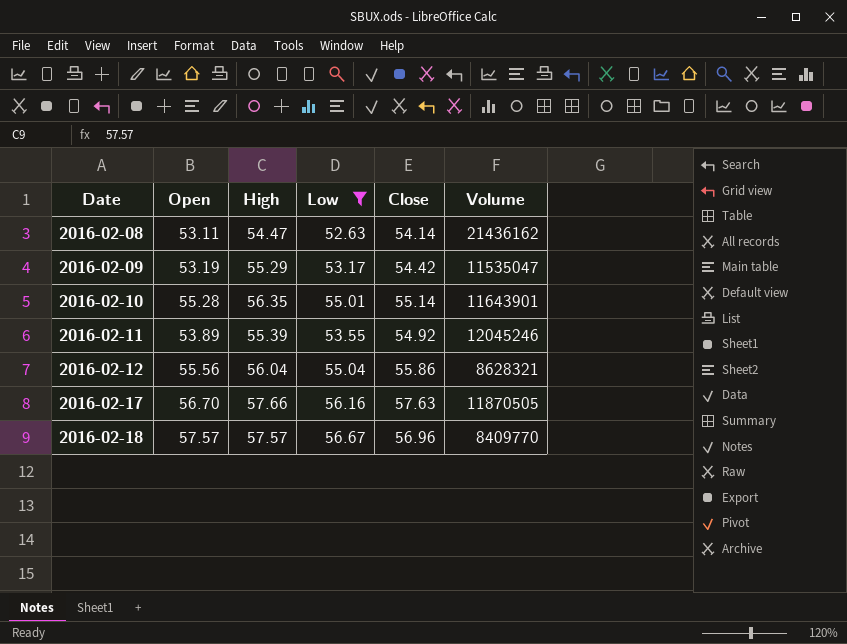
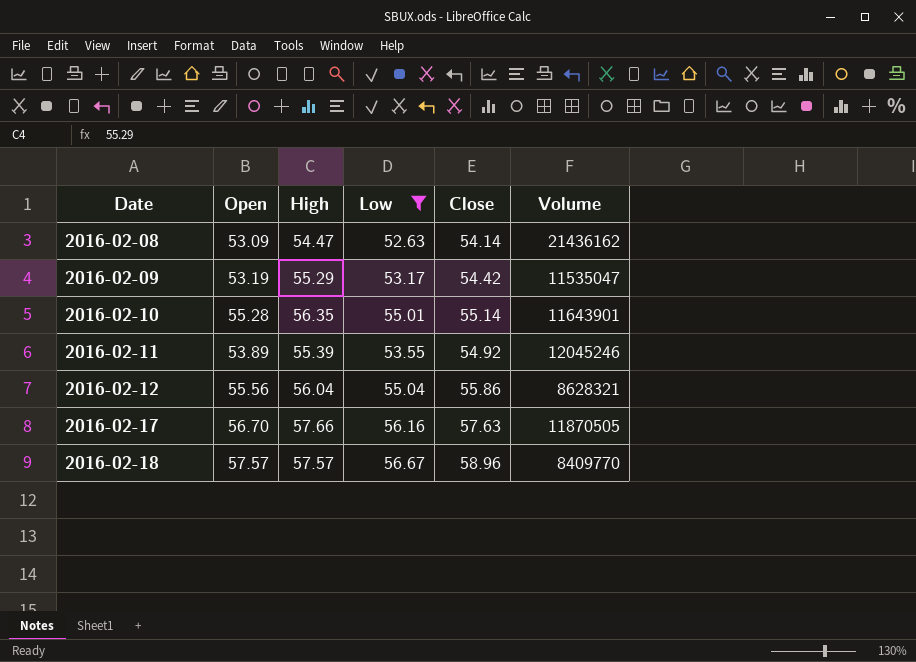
2016-02-08 | Open: 53.11 -> 53.09
2016-02-18 | Close: 56.96 -> 58.96

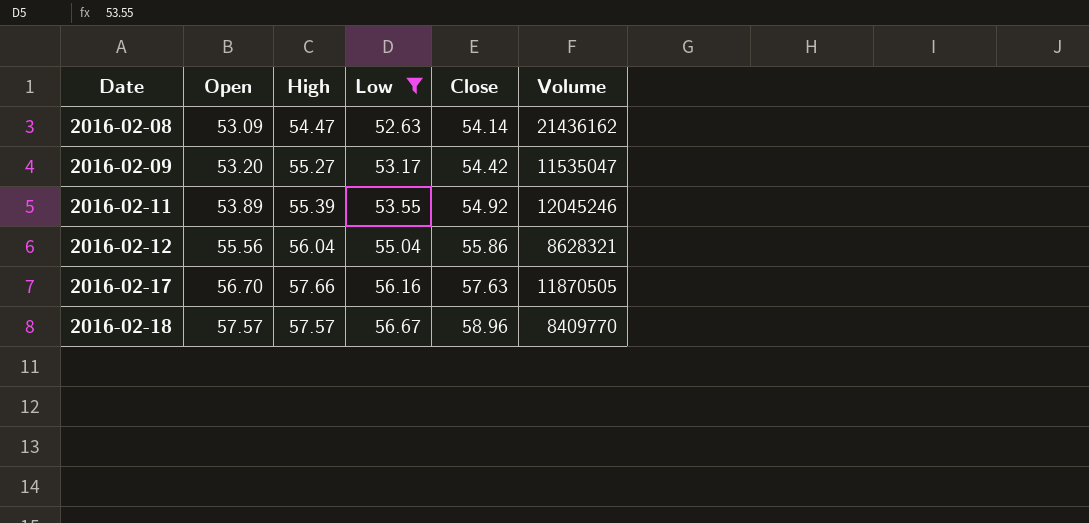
row 2016-02-10: 55.28 | 56.35 | 55.01 | 55.14 | 11643901 -> none
2016-02-09 | Open: 53.19 -> 53.20
2016-02-09 | High: 55.29 -> 55.27

